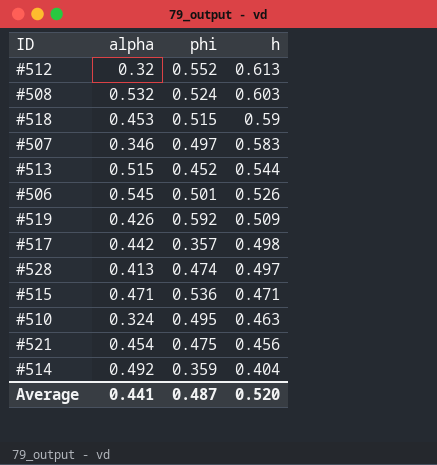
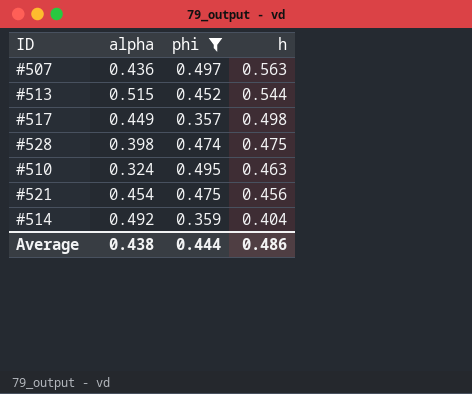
filter: none -> phi <= 0.497
#507 | alpha: 0.346 -> 0.436
#507 | h: 0.583 -> 0.563
#517 | alpha: 0.442 -> 0.449
#528 | alpha: 0.413 -> 0.398
#528 | h: 0.497 -> 0.475
Average | alpha: 0.441 -> 0.438
Average | phi: 0.487 -> 0.444
Average | h: 0.520 -> 0.486

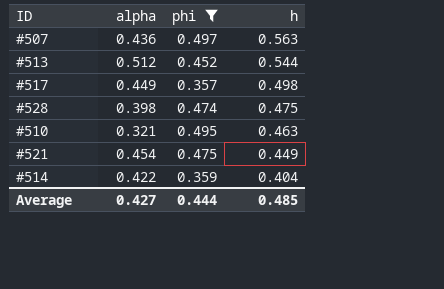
#513 | alpha: 0.515 -> 0.512
#510 | alpha: 0.324 -> 0.321
#521 | h: 0.456 -> 0.449
#514 | alpha: 0.492 -> 0.422
Average | alpha: 0.438 -> 0.427
Average | h: 0.486 -> 0.485

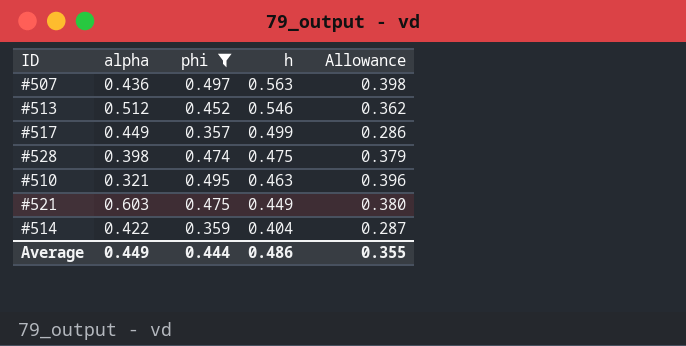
column Allowance | formula: none -> [phi] * 0.8
#513 | h: 0.544 -> 0.546
#517 | h: 0.498 -> 0.499
#521 | alpha: 0.454 -> 0.603
Average | alpha: 0.427 -> 0.449
Average | h: 0.485 -> 0.486

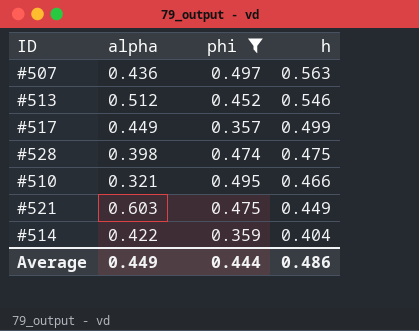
column Allowance | formula: [phi] * 0.8 -> none
#510 | h: 0.463 -> 0.466

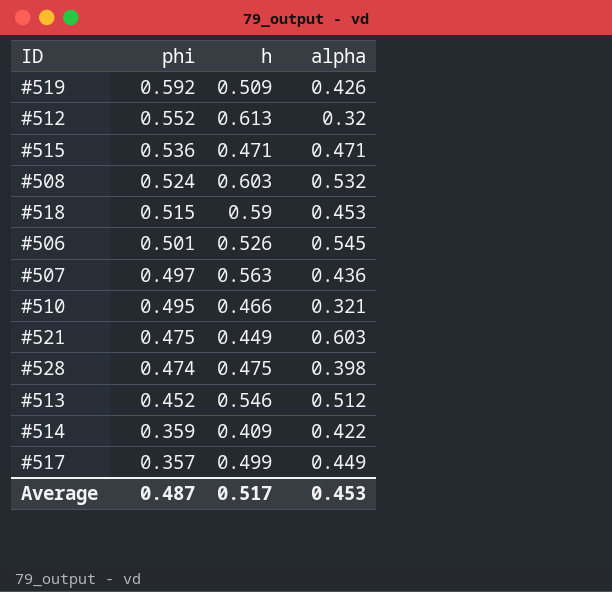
filter: phi <= 0.497 -> none
row order: h descending -> phi descending
column alpha | position: 2 -> 4
#514 | h: 0.404 -> 0.409
Average | phi: 0.444 -> 0.487
Average | h: 0.486 -> 0.517
Average | alpha: 0.449 -> 0.453

